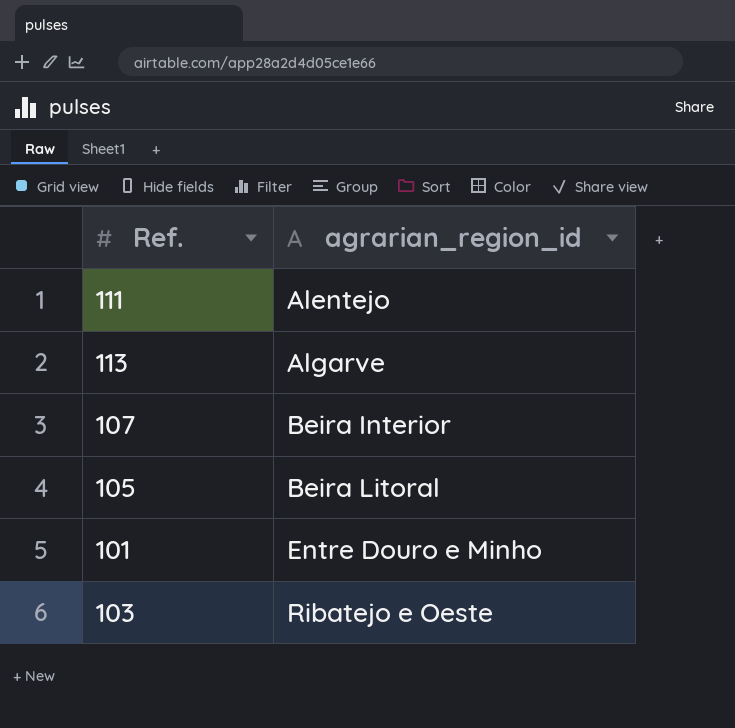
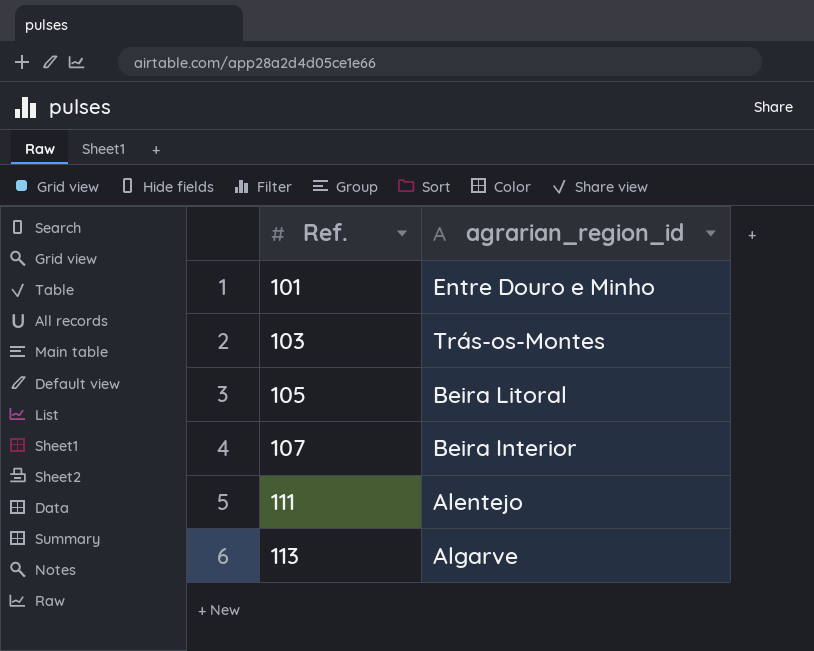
row order: agrarian_region_id ascending -> Ref. ascending
103 | agrarian_region_id: Ribatejo e Oeste -> Trás-os-Montes

